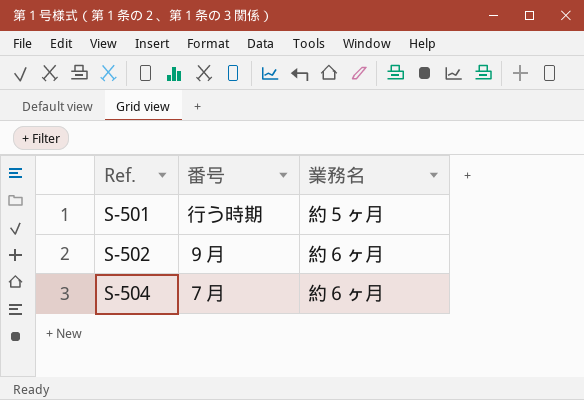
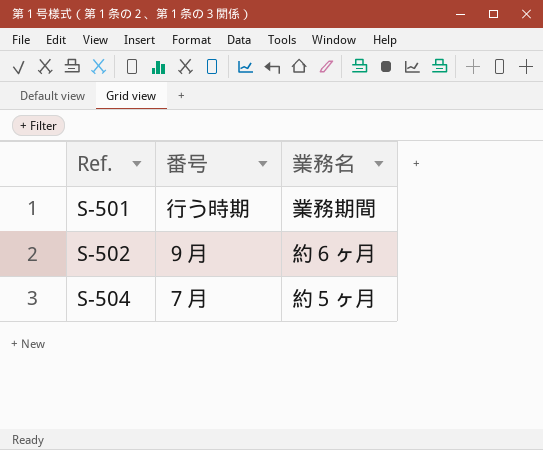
S-501 | 業務名: 約５ヶ月 -> 業務期間
S-504 | 業務名: 約６ヶ月 -> 約５ヶ月

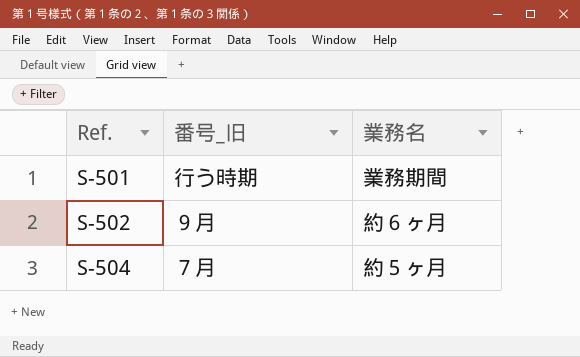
column name: 番号 -> 番号_旧

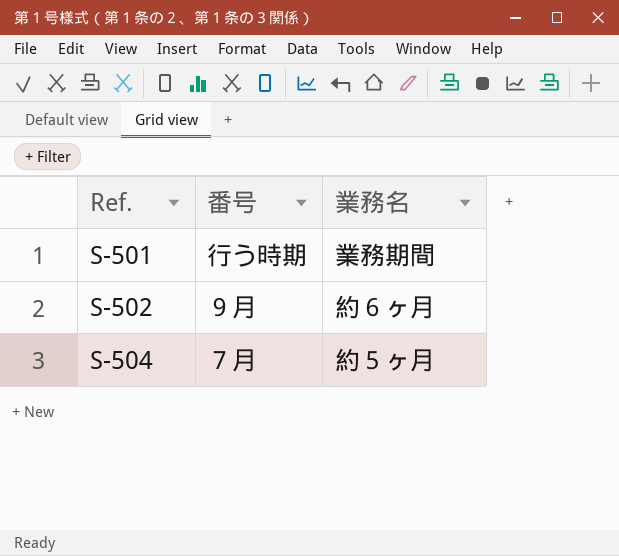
column name: 番号_旧 -> 番号

